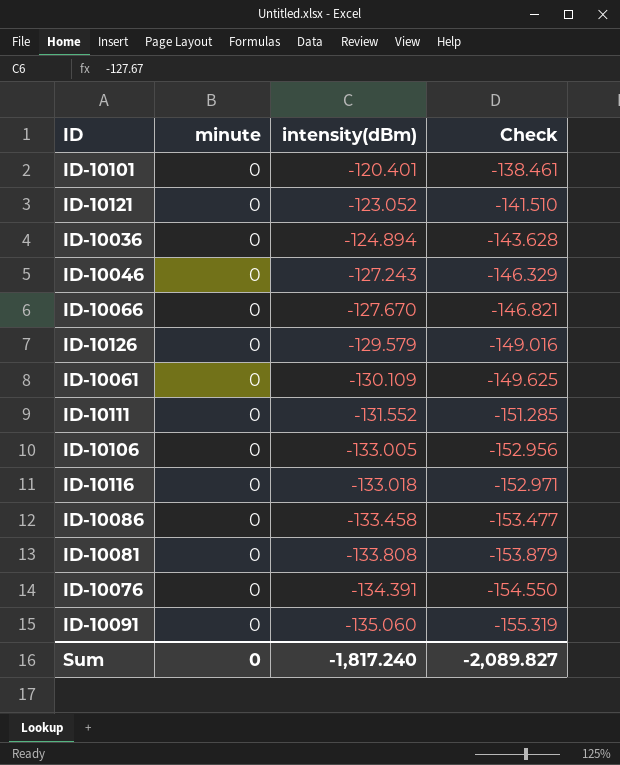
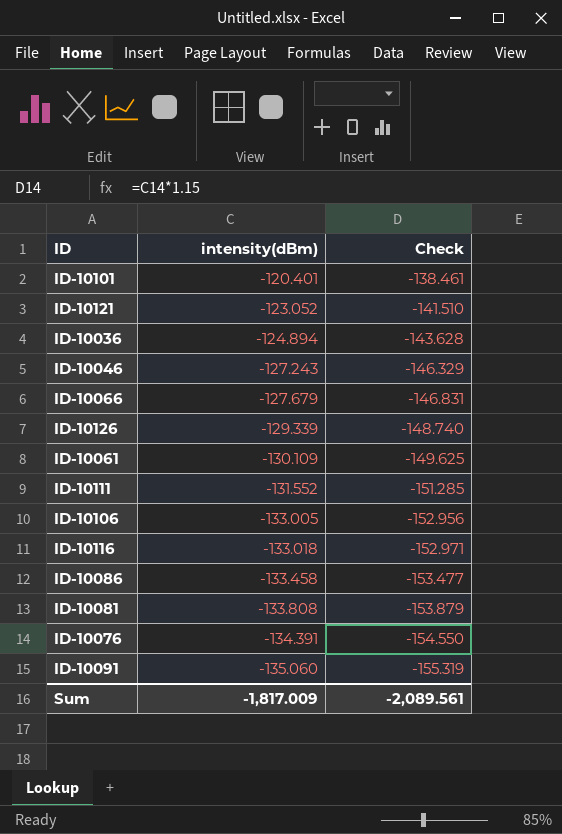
column minute | position: 2 -> none
ID-10066 | intensity(dBm): -127.670 -> -127.679
ID-10066 | Check: -146.821 -> -146.831
ID-10126 | intensity(dBm): -129.579 -> -129.339
ID-10126 | Check: -149.016 -> -148.740
Sum | intensity(dBm): -1,817.240 -> -1,817.009
Sum | Check: -2,089.827 -> -2,089.561

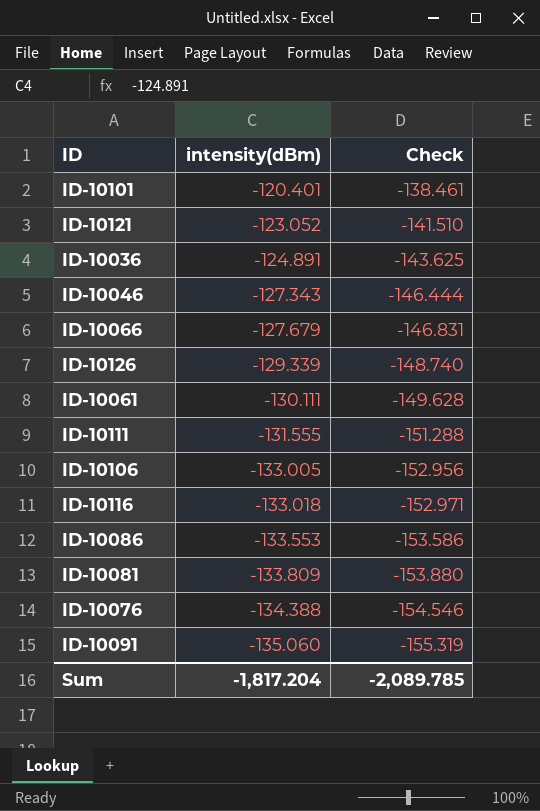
ID-10036 | intensity(dBm): -124.894 -> -124.891
ID-10036 | Check: -143.628 -> -143.625
ID-10046 | intensity(dBm): -127.243 -> -127.343
ID-10046 | Check: -146.329 -> -146.444
ID-10061 | intensity(dBm): -130.109 -> -130.111
ID-10061 | Check: -149.625 -> -149.628
ID-10111 | intensity(dBm): -131.552 -> -131.555
ID-10111 | Check: -151.285 -> -151.288
ID-10086 | intensity(dBm): -133.458 -> -133.553
ID-10086 | Check: -153.477 -> -153.586
ID-10081 | intensity(dBm): -133.808 -> -133.809
ID-10081 | Check: -153.879 -> -153.880
ID-10076 | intensity(dBm): -134.391 -> -134.388
ID-10076 | Check: -154.550 -> -154.546
Sum | intensity(dBm): -1,817.009 -> -1,817.204
Sum | Check: -2,089.561 -> -2,089.785

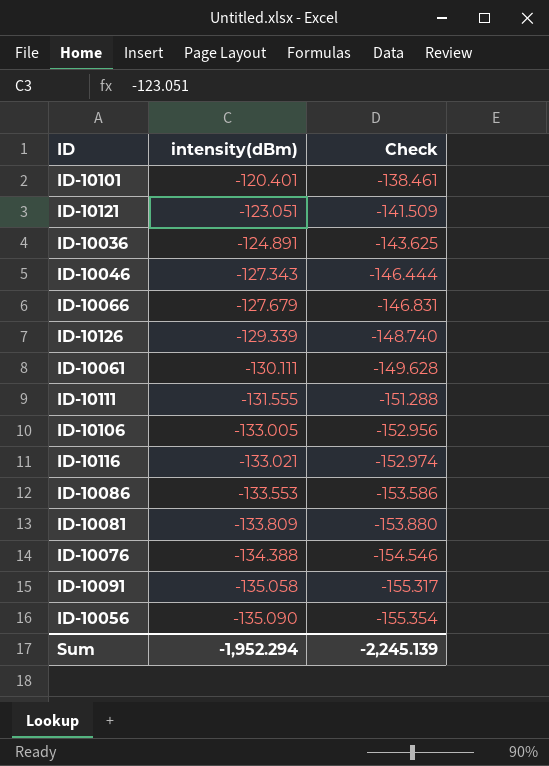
ID-10121 | intensity(dBm): -123.052 -> -123.051
ID-10121 | Check: -141.510 -> -141.509
ID-10116 | intensity(dBm): -133.018 -> -133.021
ID-10116 | Check: -152.971 -> -152.974
ID-10091 | intensity(dBm): -135.060 -> -135.058
ID-10091 | Check: -155.319 -> -155.317
row ID-10056: none -> -135.090 | -155.354
Sum | intensity(dBm): -1,817.204 -> -1,952.294
Sum | Check: -2,089.785 -> -2,245.139

